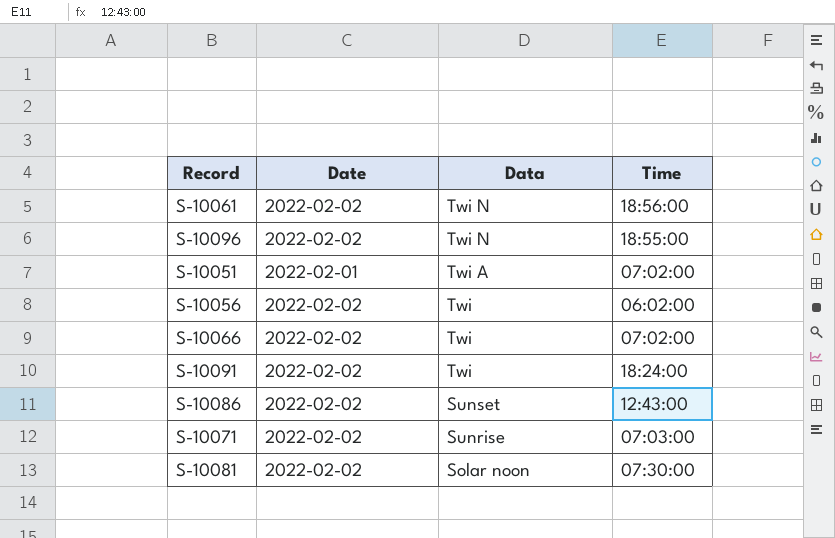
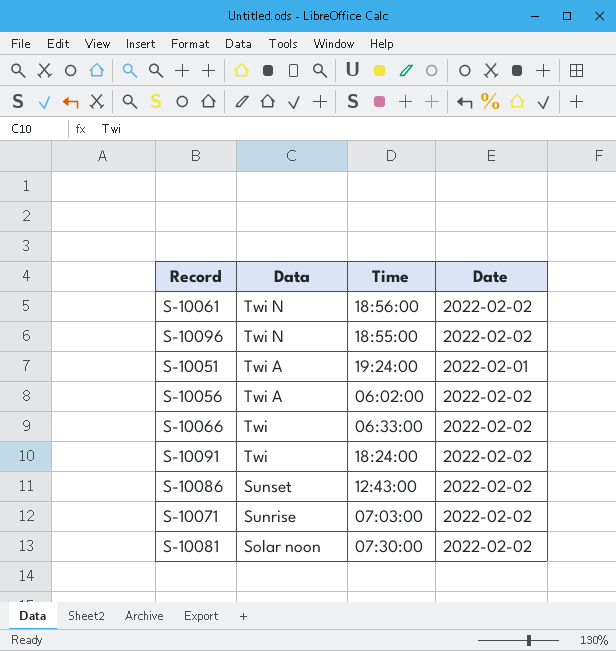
column Date | position: 2 -> 4
S-10051 | Time: 07:02:00 -> 19:24:00
S-10056 | Data: Twi -> Twi A
S-10066 | Time: 07:02:00 -> 06:33:00

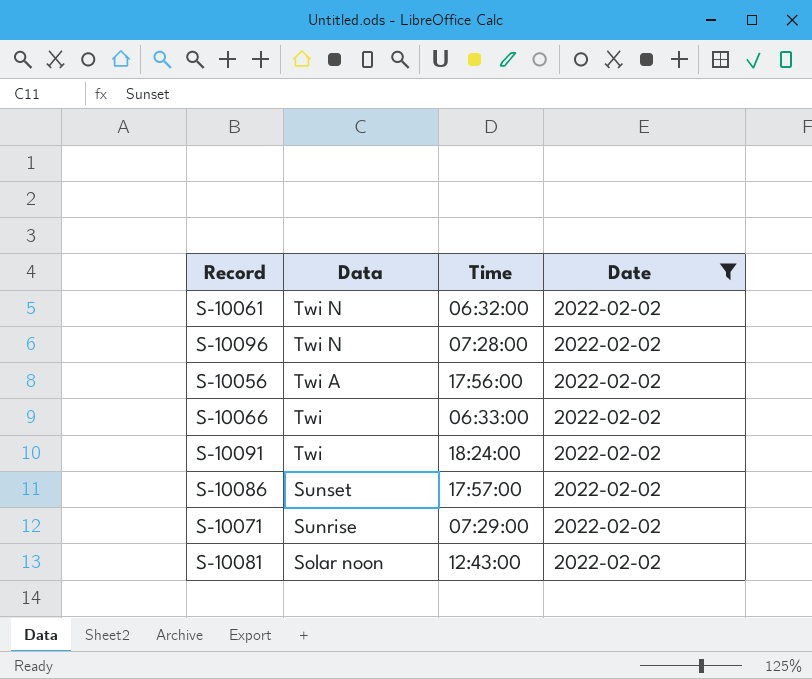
filter: none -> Date = 2022-02-02
S-10061 | Time: 18:56:00 -> 06:32:00
S-10096 | Time: 18:55:00 -> 07:28:00
S-10056 | Time: 06:02:00 -> 17:56:00
S-10086 | Time: 12:43:00 -> 17:57:00
S-10071 | Time: 07:03:00 -> 07:29:00
S-10081 | Time: 07:30:00 -> 12:43:00

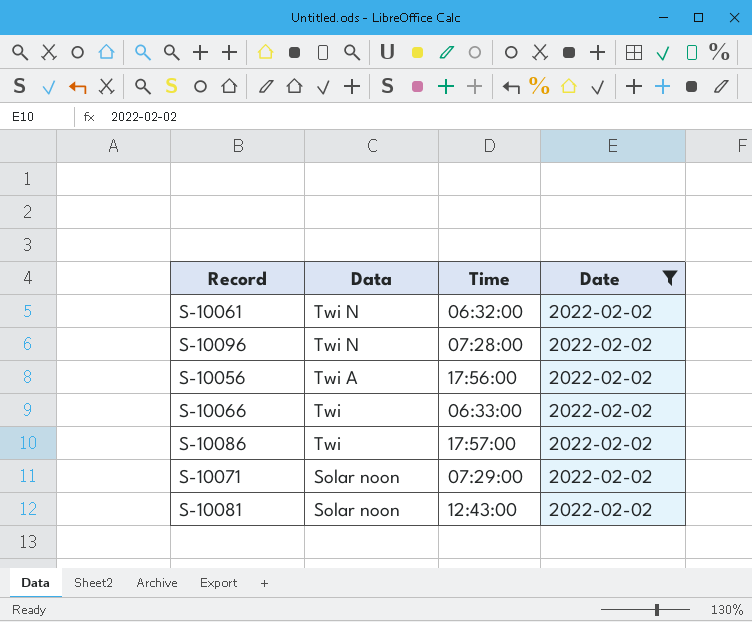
row S-10091: Twi | 18:24:00 | 2022-02-02 -> none
S-10086 | Data: Sunset -> Twi
S-10071 | Data: Sunrise -> Solar noon

